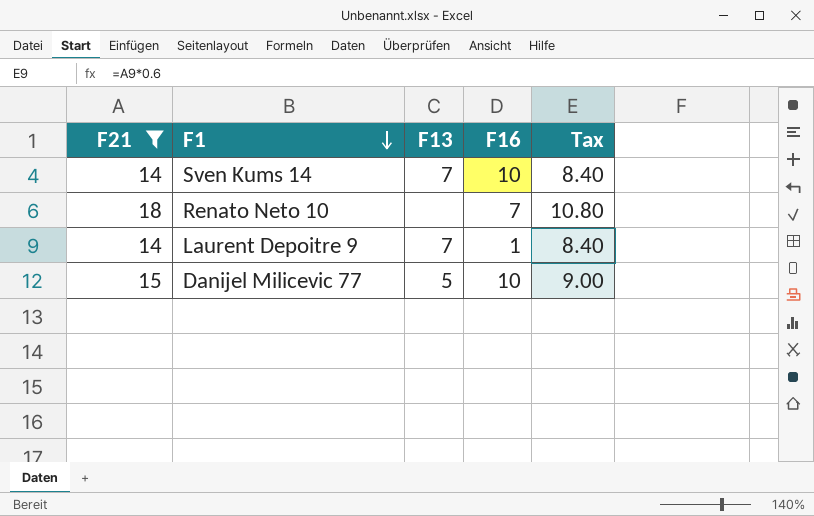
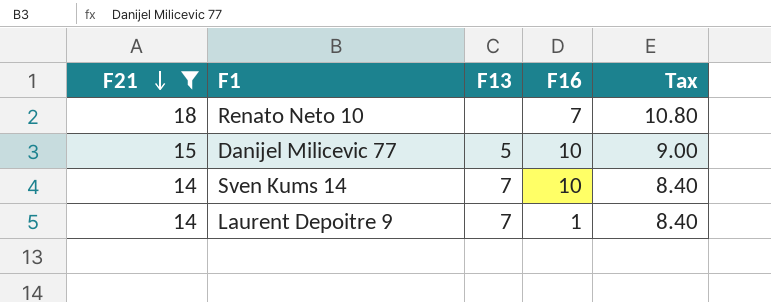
row order: F1 descending -> F21 descending

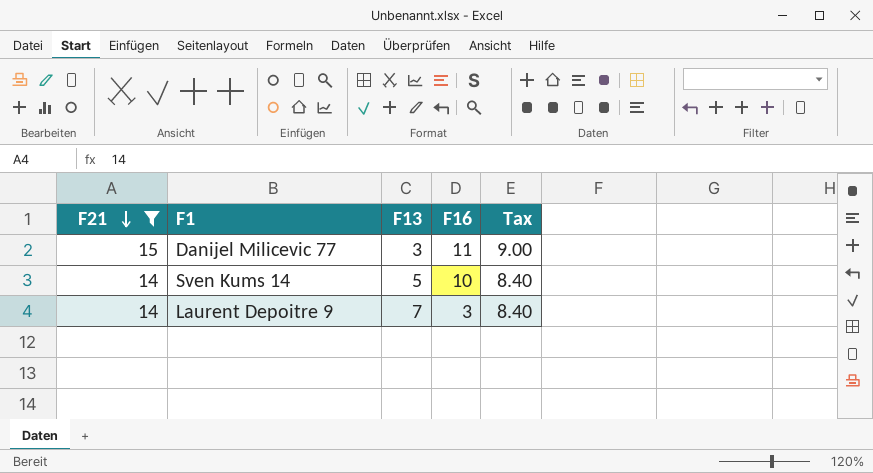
row Renato Neto 10: 18 | none | 7 | 10.80 -> none
Danijel Milicevic 77 | F13: 5 -> 3
Danijel Milicevic 77 | F16: 10 -> 11
Sven Kums 14 | F13: 7 -> 5
Laurent Depoitre 9 | F16: 1 -> 3

